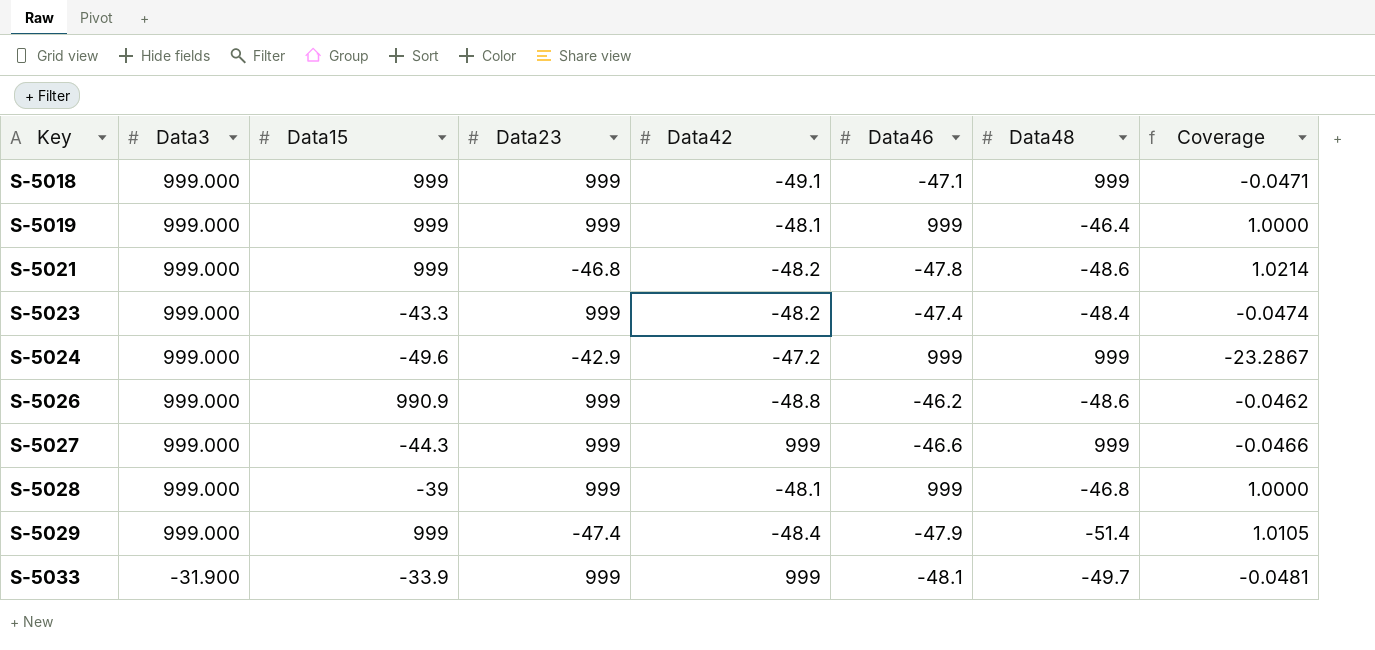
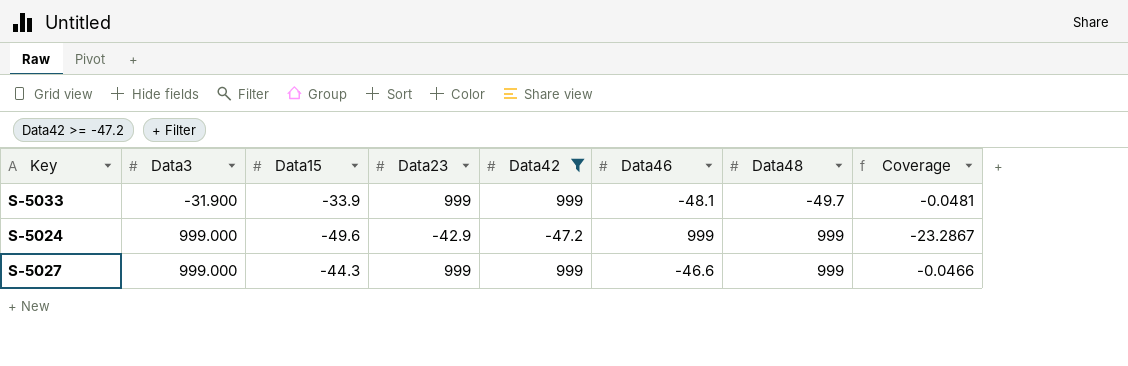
filter: none -> Data42 >= -47.2
row order: Key ascending -> Data3 ascending

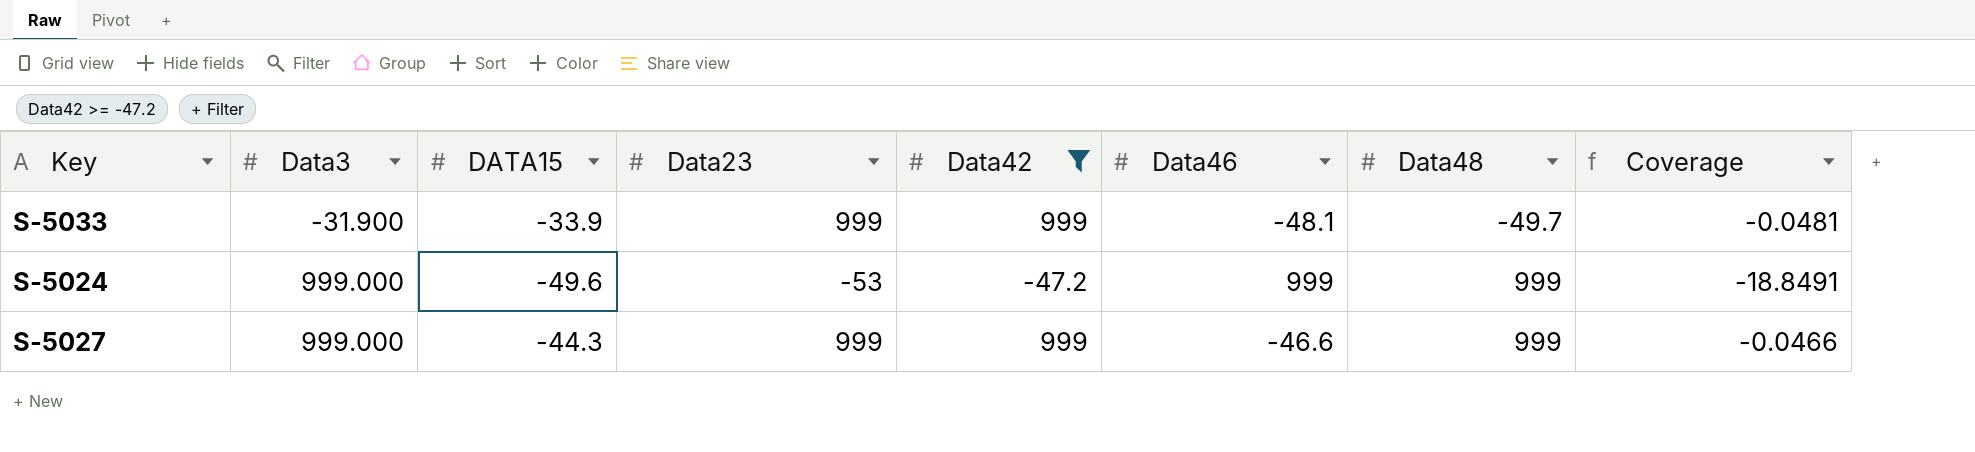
column name: Data15 -> DATA15
S-5024 | Data23: -42.9 -> -53
S-5024 | Coverage: -23.2867 -> -18.8491

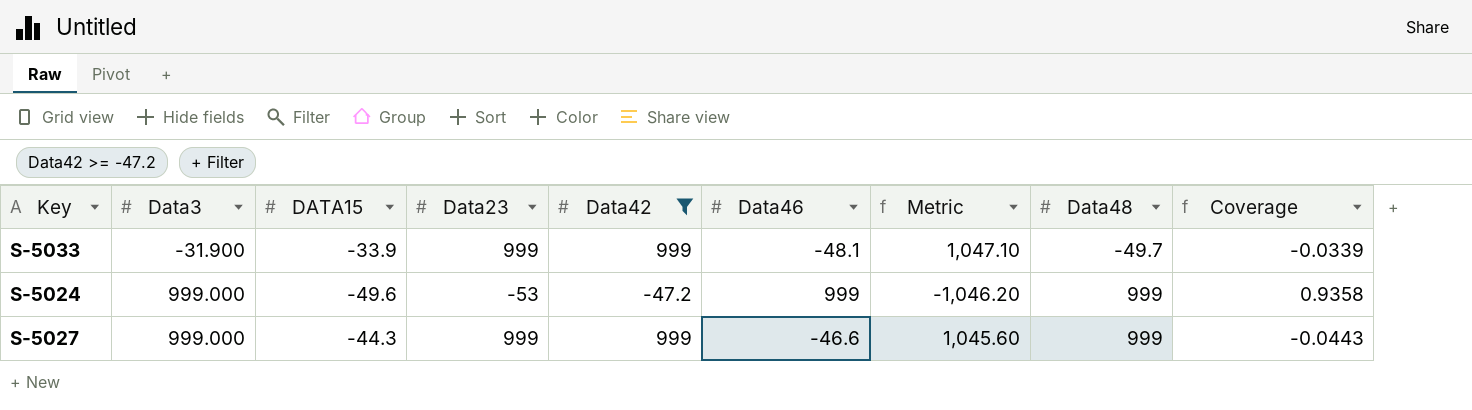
column Metric | formula: none -> [Data42] - [Data46]
column Coverage | formula: [Data46] / [Data23] -> [DATA15] / [Data23]

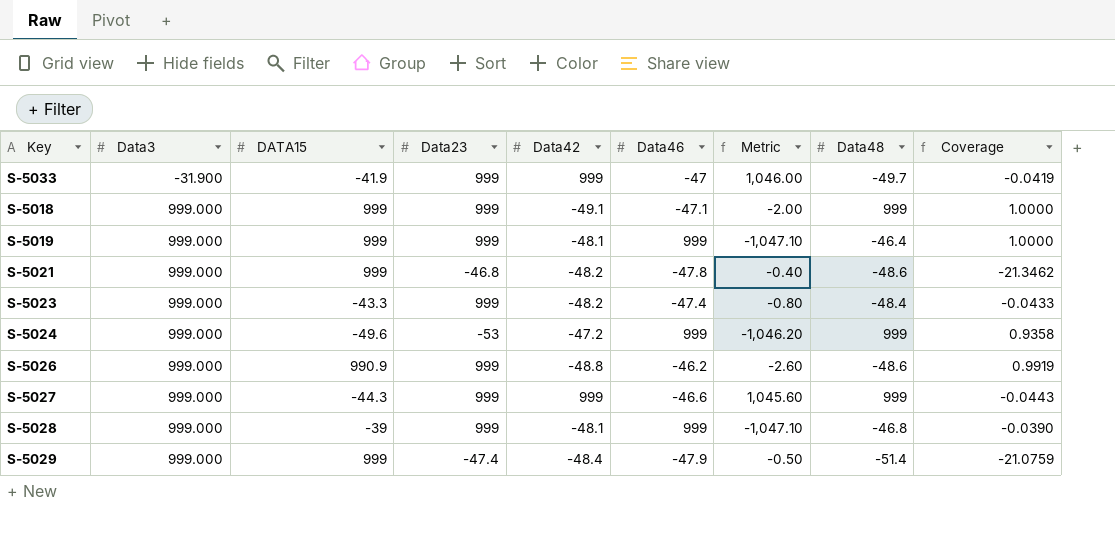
filter: Data42 >= -47.2 -> none
S-5033 | DATA15: -33.9 -> -41.9
S-5033 | Data46: -48.1 -> -47
S-5033 | Metric: 1,047.10 -> 1,046.00
S-5033 | Coverage: -0.0339 -> -0.0419

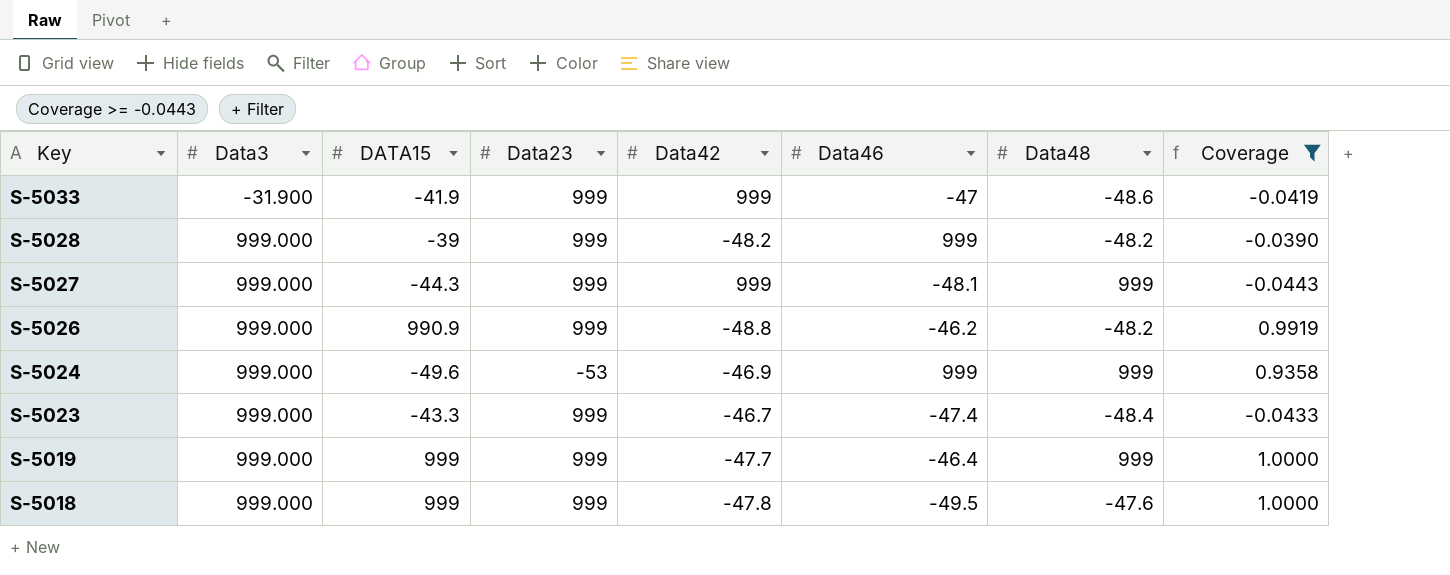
filter: none -> Coverage >= -0.0443
row order: Data3 ascending -> Key descending
column Metric | formula: [Data42] - [Data46] -> none
S-5033 | Data48: -49.7 -> -48.6
S-5028 | Data42: -48.1 -> -48.2
S-5028 | Data48: -46.8 -> -48.2
S-5027 | Data46: -46.6 -> -48.1
S-5026 | Data48: -48.6 -> -48.2
S-5024 | Data42: -47.2 -> -46.9
S-5023 | Data42: -48.2 -> -46.7
S-5019 | Data42: -48.1 -> -47.7
S-5019 | Data46: 999 -> -46.4
S-5019 | Data48: -46.4 -> 999
S-5018 | Data42: -49.1 -> -47.8
S-5018 | Data46: -47.1 -> -49.5
S-5018 | Data48: 999 -> -47.6

